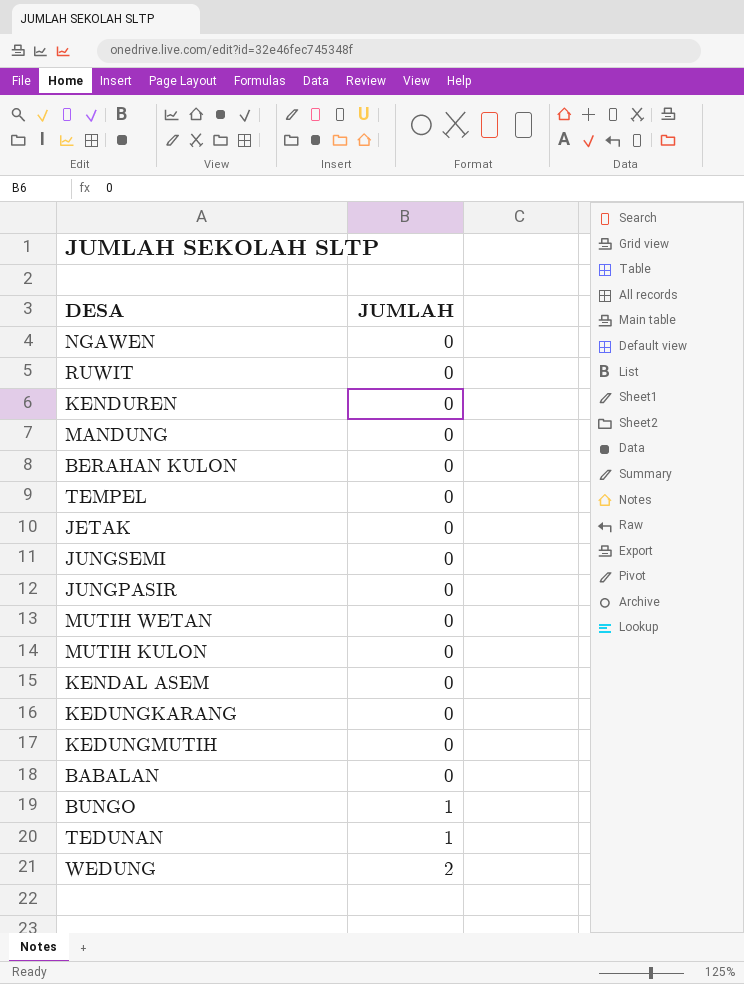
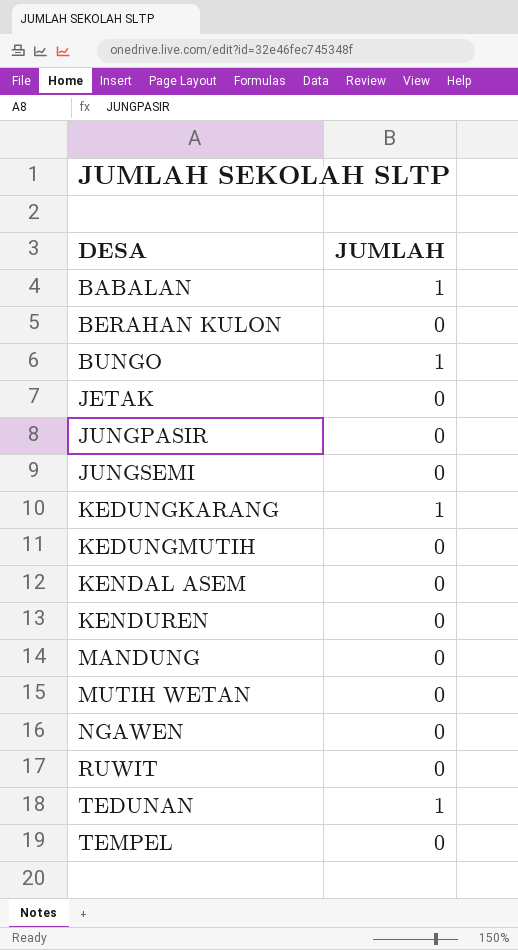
row order: JUMLAH ascending -> DESA ascending
row MUTIH KULON: 0 -> none
row WEDUNG: 2 -> none
BABALAN | JUMLAH: 0 -> 1
KEDUNGKARANG | JUMLAH: 0 -> 1

